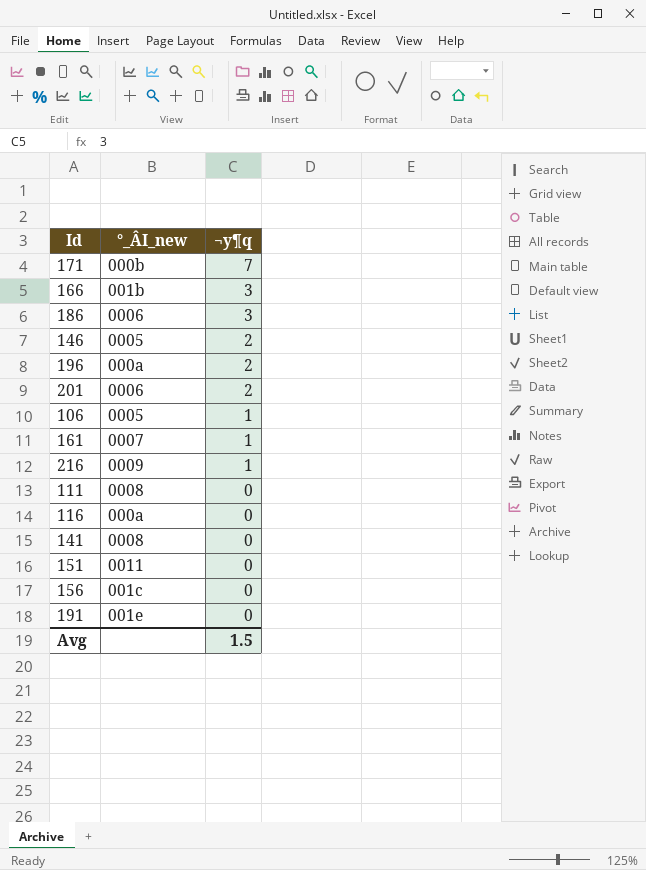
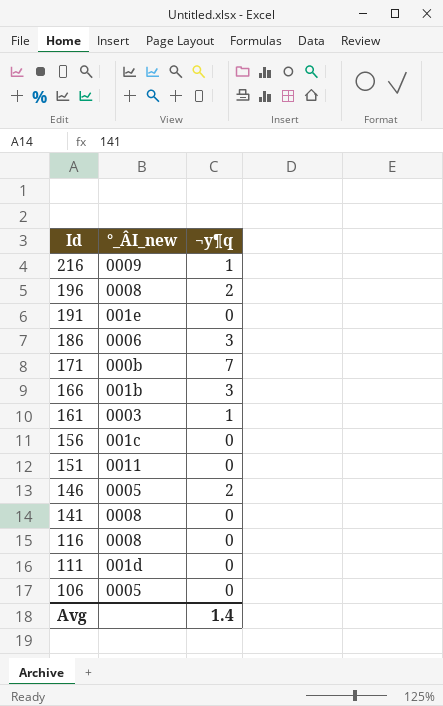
row order: ¬y¶q descending -> Id descending
row 201: 0006 | 2 -> none
196 | °_ÂI_new: 000a -> 0008
161 | °_ÂI_new: 0007 -> 0003
116 | °_ÂI_new: 000a -> 0008
111 | °_ÂI_new: 0008 -> 001d
106 | ¬y¶q: 1 -> 0
Avg | ¬y¶q: 1.5 -> 1.4

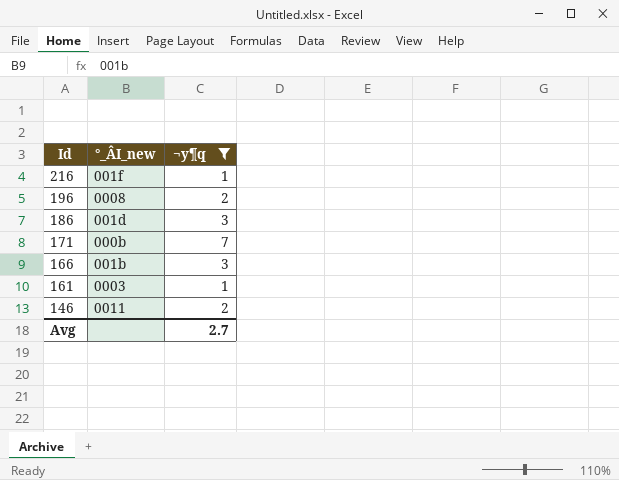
filter: none -> ¬y¶q != 0
216 | °_ÂI_new: 0009 -> 001f
186 | °_ÂI_new: 0006 -> 001d
146 | °_ÂI_new: 0005 -> 0011
Avg | ¬y¶q: 1.4 -> 2.7

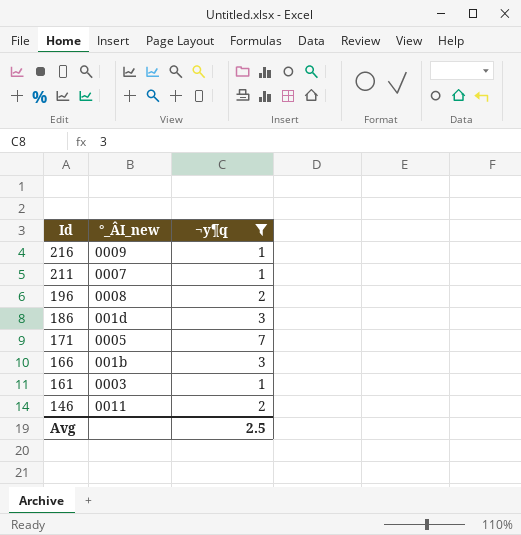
216 | °_ÂI_new: 001f -> 0009
row 211: none -> 0007 | 1
171 | °_ÂI_new: 000b -> 0005
Avg | ¬y¶q: 2.7 -> 2.5

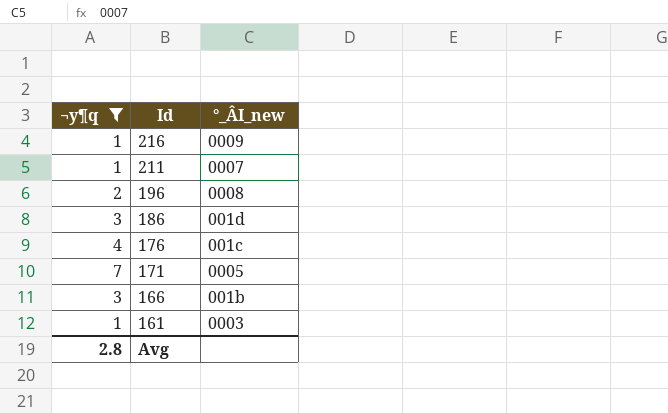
column ¬y¶q | position: 3 -> 1
row 146: 0011 | 2 -> none
row 176: none -> 4 | 001c
Avg | ¬y¶q: 2.5 -> 2.8

